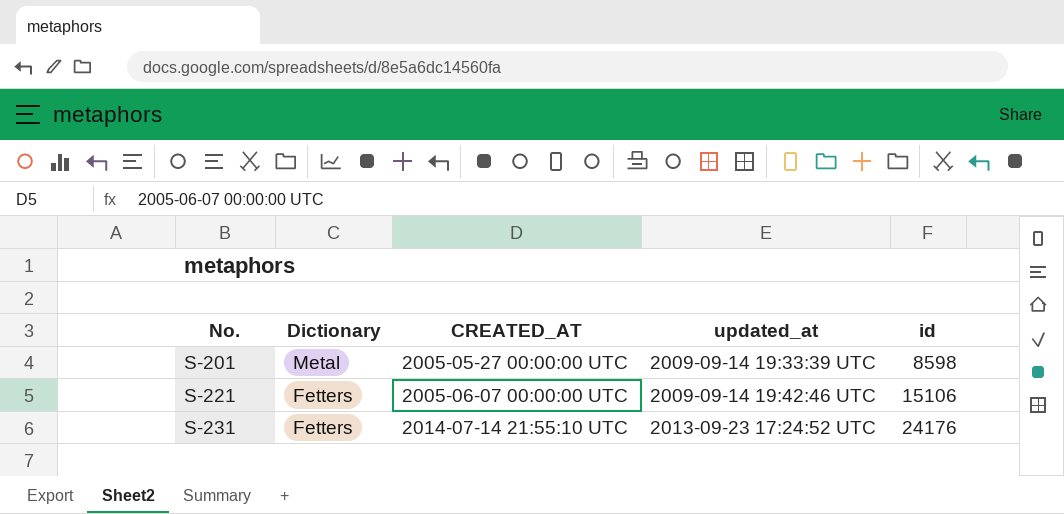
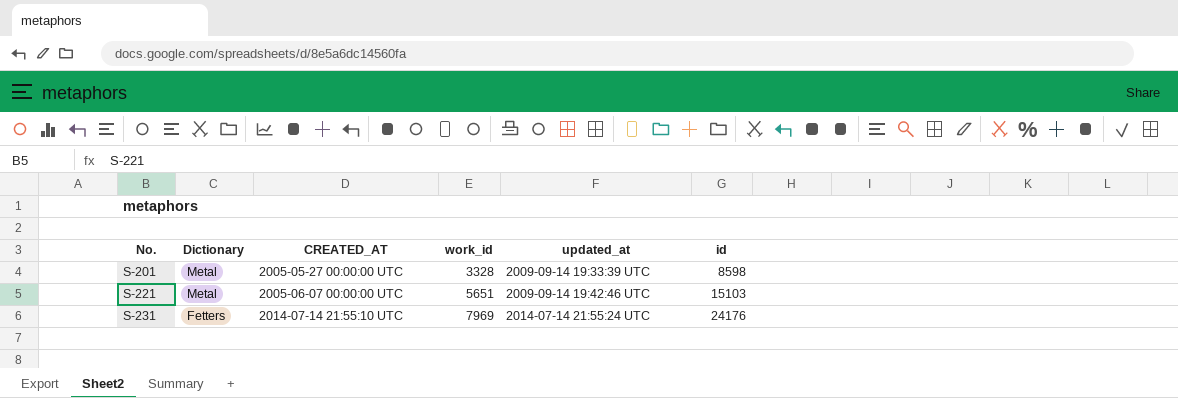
column work_id | position: none -> 4
S-221 | Dictionary: Fetters -> Metal
S-221 | id: 15106 -> 15103
S-231 | updated_at: 2013-09-23 17:24:52 UTC -> 2014-07-14 21:55:24 UTC

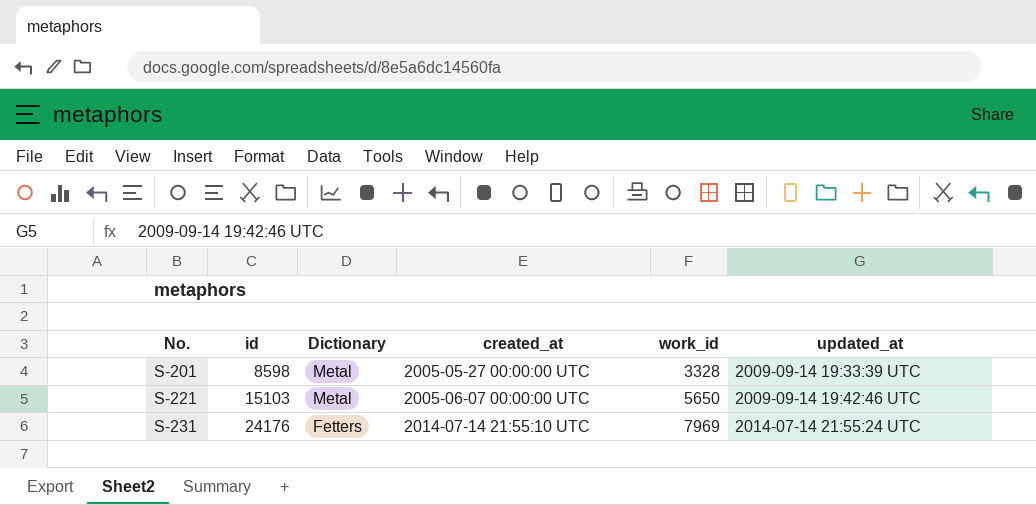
column id | position: 6 -> 2
column name: CREATED_AT -> created_at
S-221 | work_id: 5651 -> 5650

